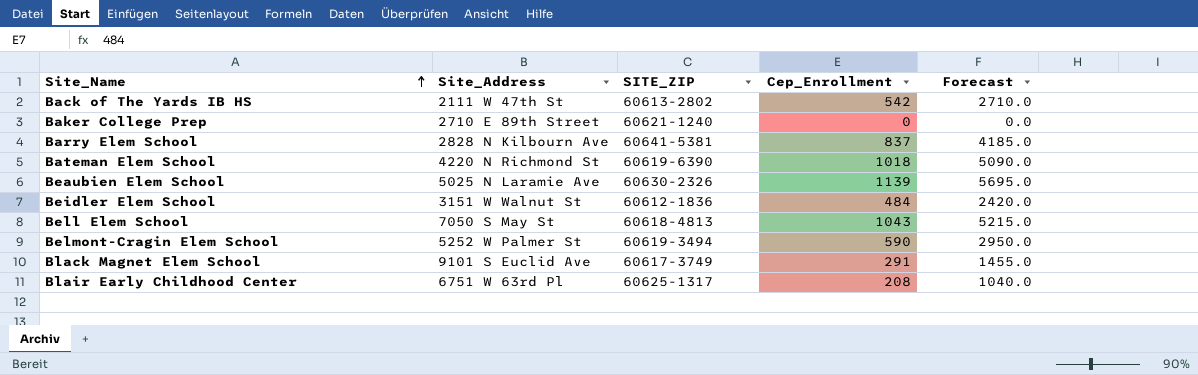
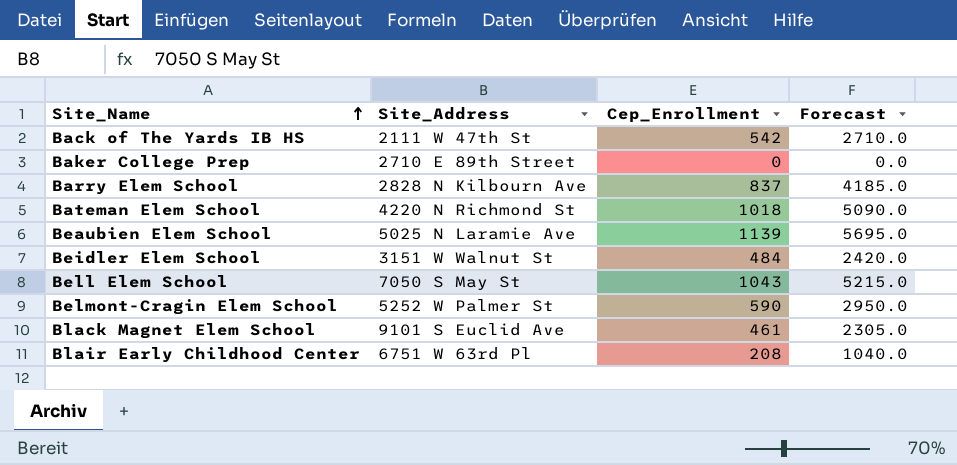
column SITE_ZIP | position: 3 -> none
Black Magnet Elem School | Cep_Enrollment: 291 -> 461
Black Magnet Elem School | Forecast: 1455.0 -> 2305.0

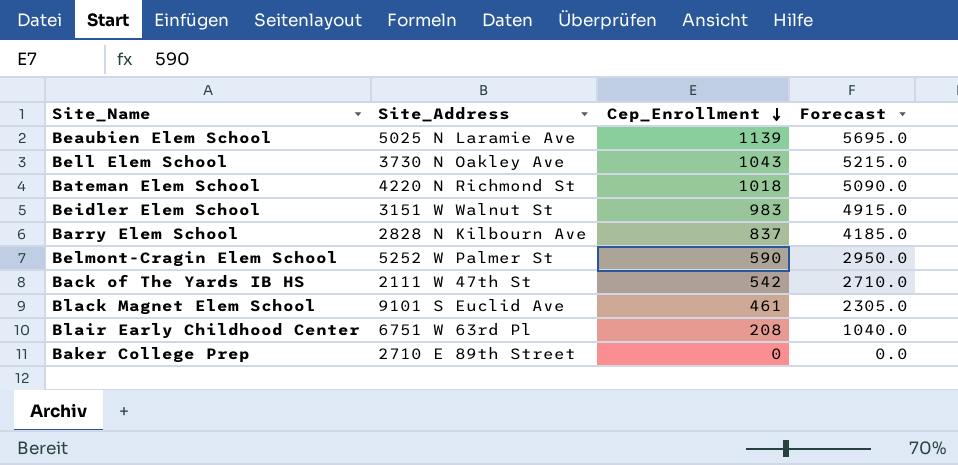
row order: Site_Name ascending -> Cep_Enrollment descending
Bell Elem School | Site_Address: 7050 S May St -> 3730 N Oakley Ave
Beidler Elem School | Cep_Enrollment: 484 -> 983
Beidler Elem School | Forecast: 2420.0 -> 4915.0

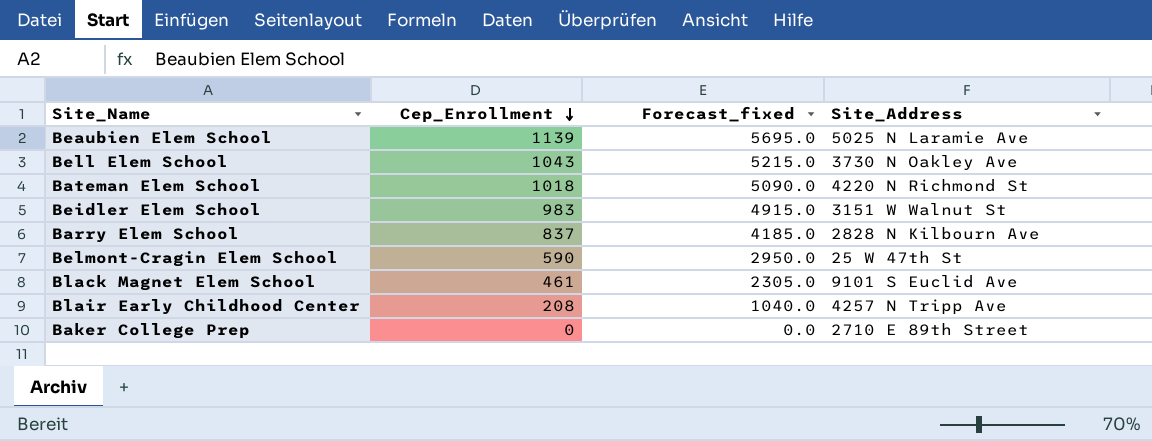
column name: Forecast -> Forecast_fixed
column Site_Address | position: 2 -> 4
row Back of The Yards IB HS: 2111 W 47th St | 542 | 2710.0 -> none
Belmont-Cragin Elem School | Site_Address: 5252 W Palmer St -> 25 W 47th St
Blair Early Childhood Center | Site_Address: 6751 W 63rd Pl -> 4257 N Tripp Ave

